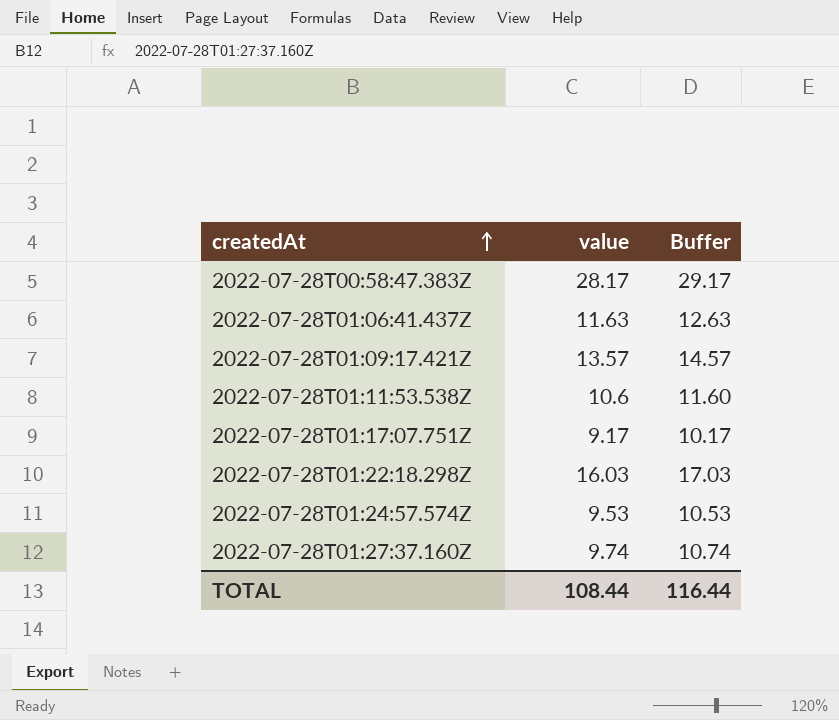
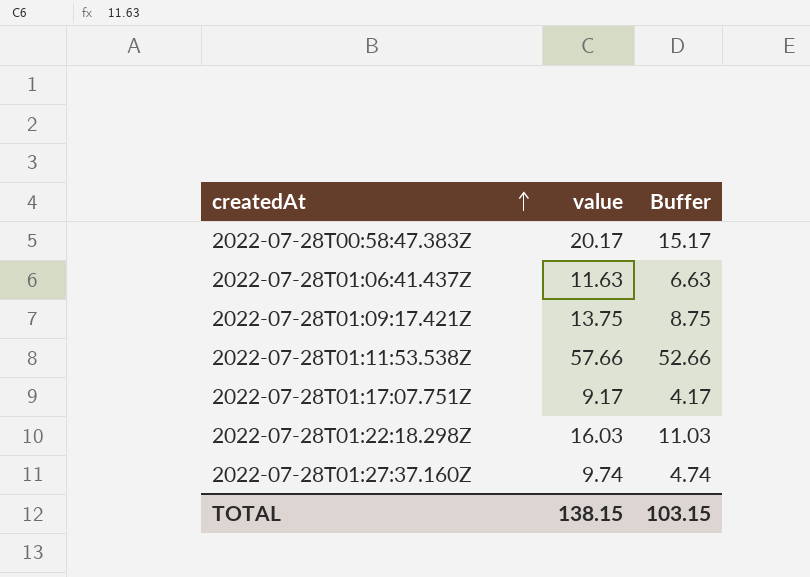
column Buffer | formula: [value] + 1 -> [value] - 5
row 2022-07-28T01:24:57.574Z: 9.53 | 10.53 -> none
2022-07-28T00:58:47.383Z | value: 28.17 -> 20.17
2022-07-28T01:09:17.421Z | value: 13.57 -> 13.75
2022-07-28T01:11:53.538Z | value: 10.6 -> 57.66
TOTAL | value: 108.44 -> 138.15
TOTAL | Buffer: 116.44 -> 103.15

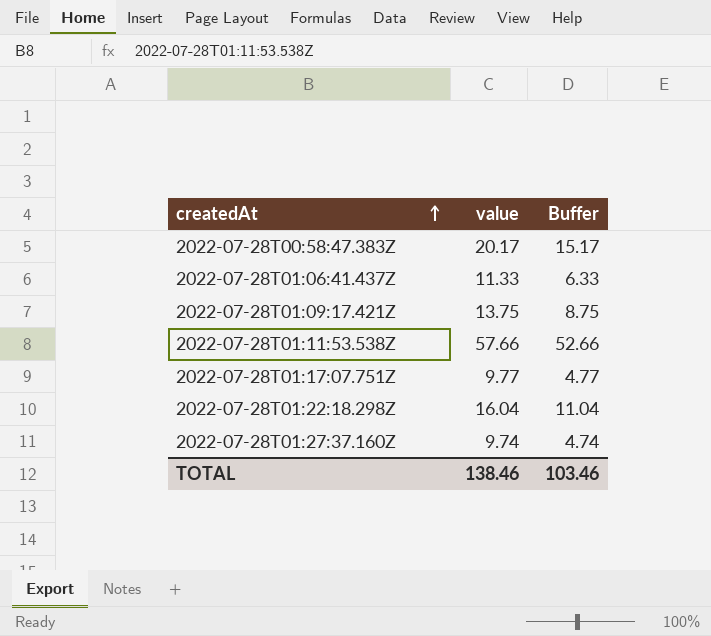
2022-07-28T01:06:41.437Z | value: 11.63 -> 11.33
2022-07-28T01:06:41.437Z | Buffer: 6.63 -> 6.33
2022-07-28T01:17:07.751Z | value: 9.17 -> 9.77
2022-07-28T01:17:07.751Z | Buffer: 4.17 -> 4.77
2022-07-28T01:22:18.298Z | value: 16.03 -> 16.04
2022-07-28T01:22:18.298Z | Buffer: 11.03 -> 11.04
TOTAL | value: 138.15 -> 138.46
TOTAL | Buffer: 103.15 -> 103.46

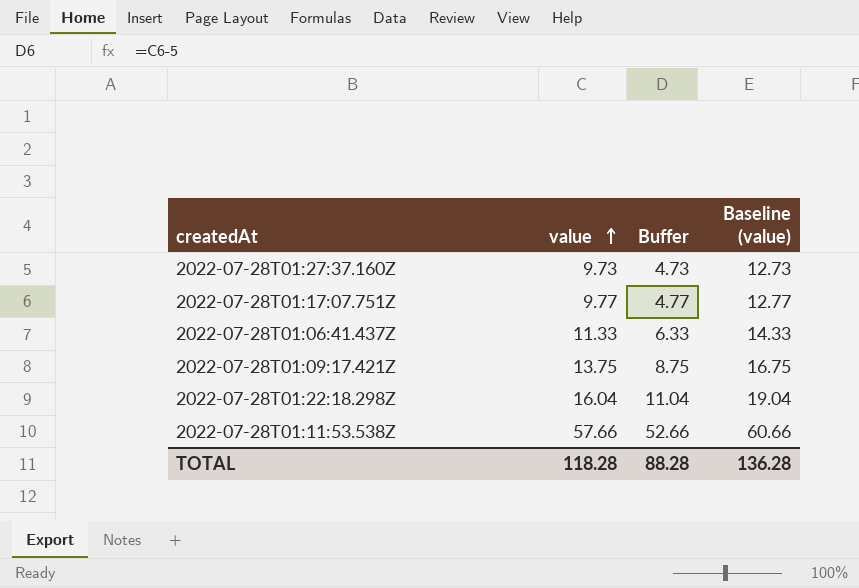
row order: createdAt ascending -> value ascending
column Baseline (value) | formula: none -> [value] + 3
row 2022-07-28T00:58:47.383Z: 20.17 | 15.17 -> none
2022-07-28T01:27:37.160Z | value: 9.74 -> 9.73
2022-07-28T01:27:37.160Z | Buffer: 4.74 -> 4.73
TOTAL | value: 138.46 -> 118.28
TOTAL | Buffer: 103.46 -> 88.28

